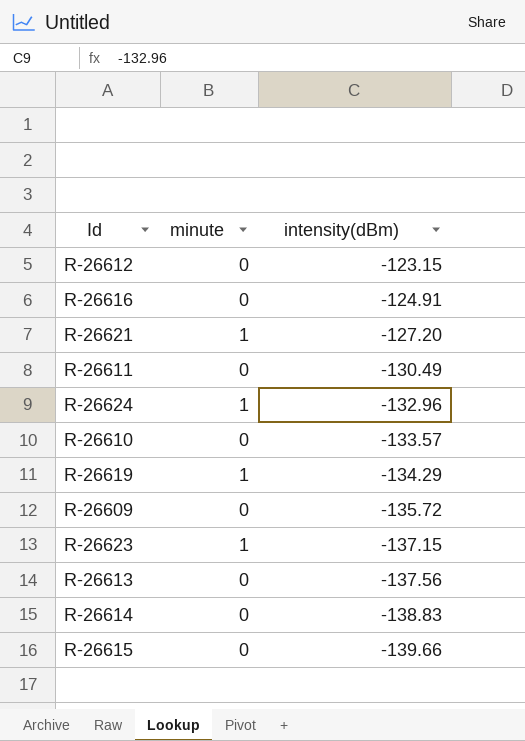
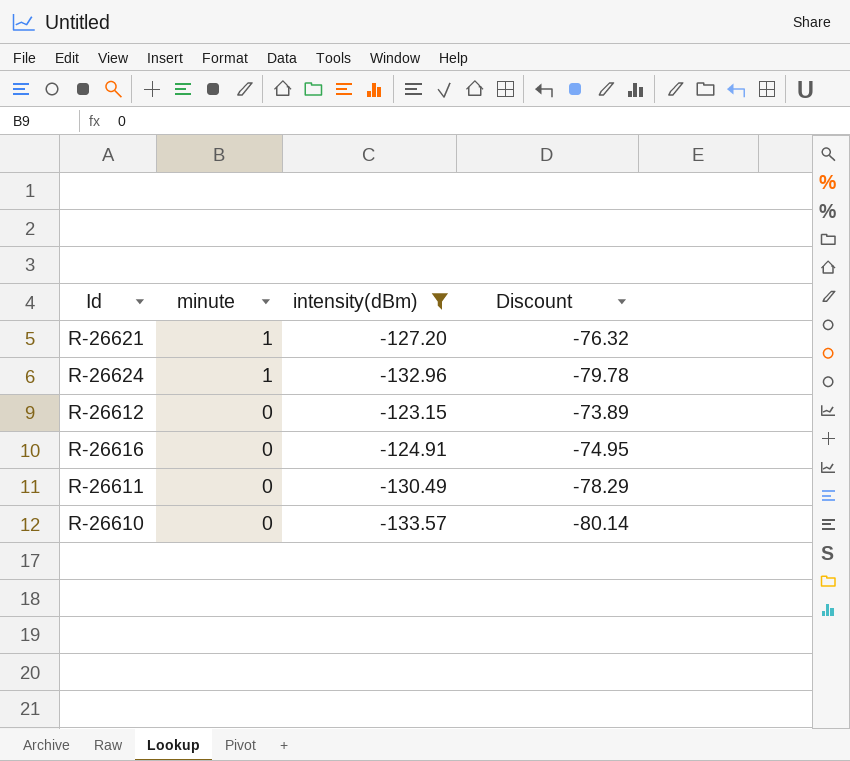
filter: none -> intensity(dBm) >= -133.57
row order: intensity(dBm) descending -> minute descending
column Discount | formula: none -> [intensity(dBm)] * 0.6

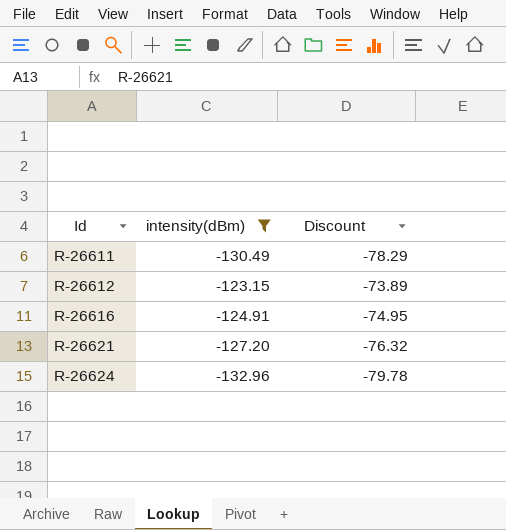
row order: minute descending -> Id ascending
column minute | position: 2 -> none
row R-26610: 0 | -133.57 | -80.14 -> none

